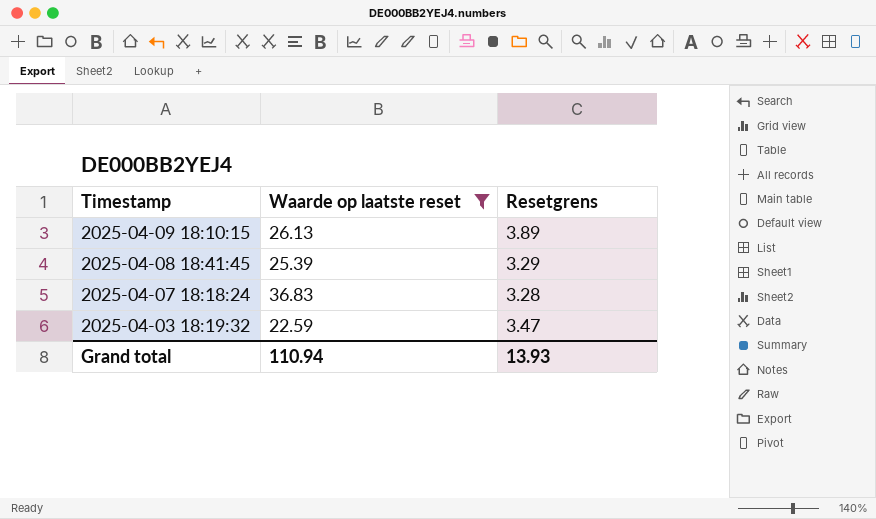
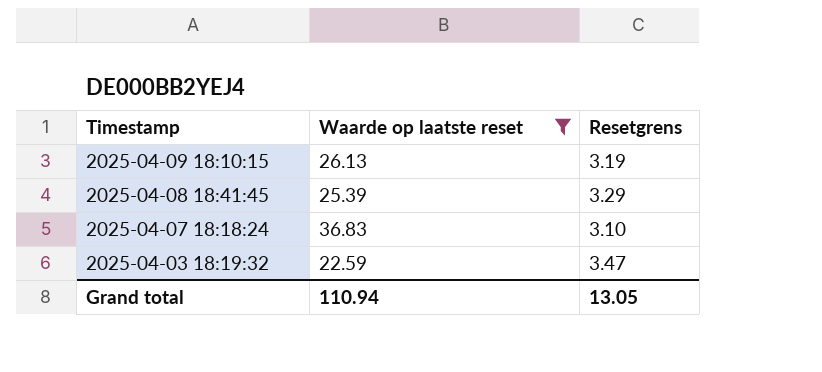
2025-04-09 18:10:15 | Resetgrens: 3.89 -> 3.19
2025-04-07 18:18:24 | Resetgrens: 3.28 -> 3.10
Grand total | Resetgrens: 13.93 -> 13.05

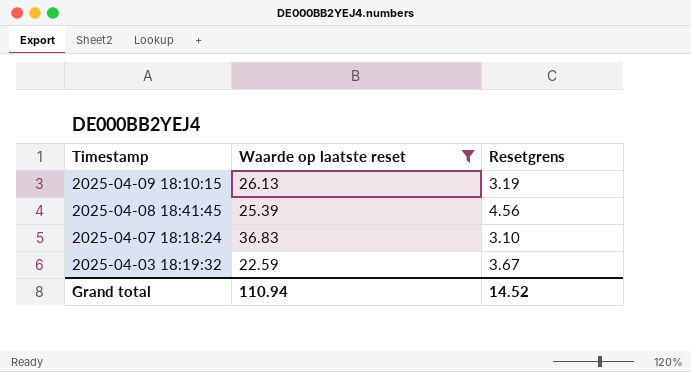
2025-04-08 18:41:45 | Resetgrens: 3.29 -> 4.56
2025-04-03 18:19:32 | Resetgrens: 3.47 -> 3.67
Grand total | Resetgrens: 13.05 -> 14.52

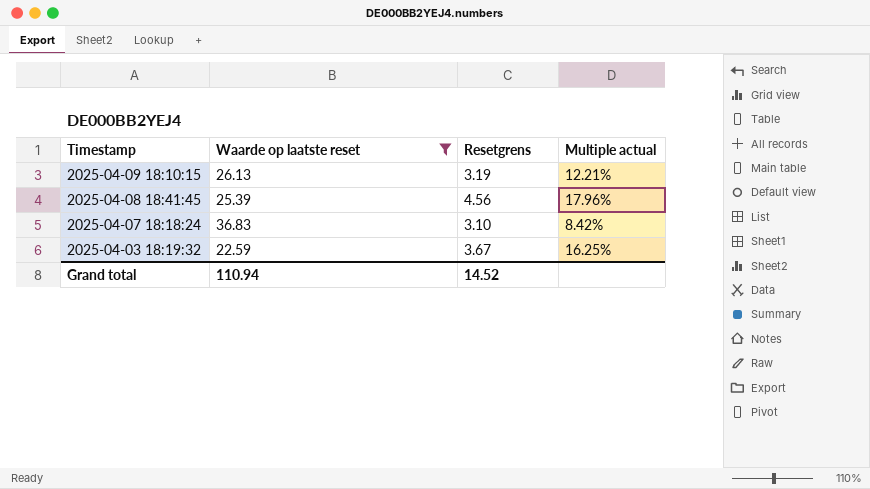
column Multiple actual | formula: none -> [Resetgrens] / [Waarde op laatste reset]

